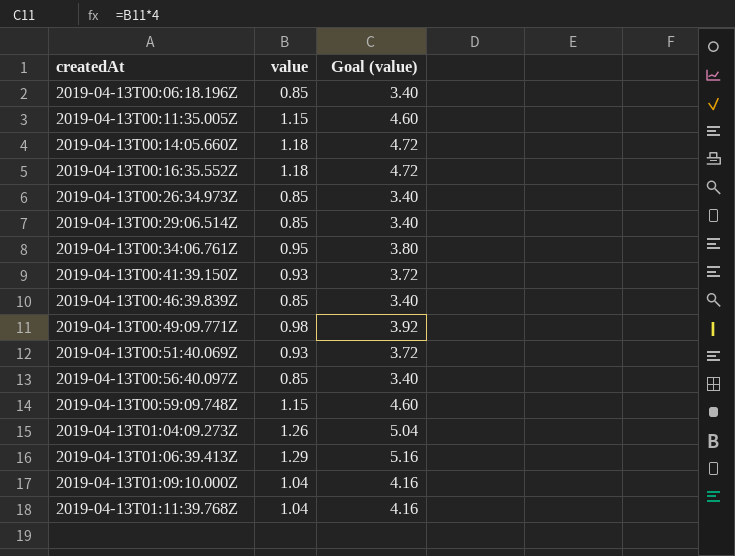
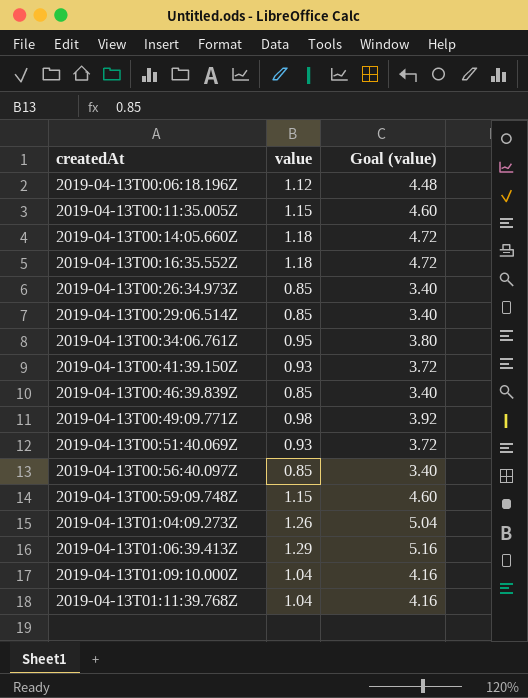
2019-04-13T00:06:18.196Z | value: 0.85 -> 1.12
2019-04-13T00:06:18.196Z | Goal (value): 3.40 -> 4.48

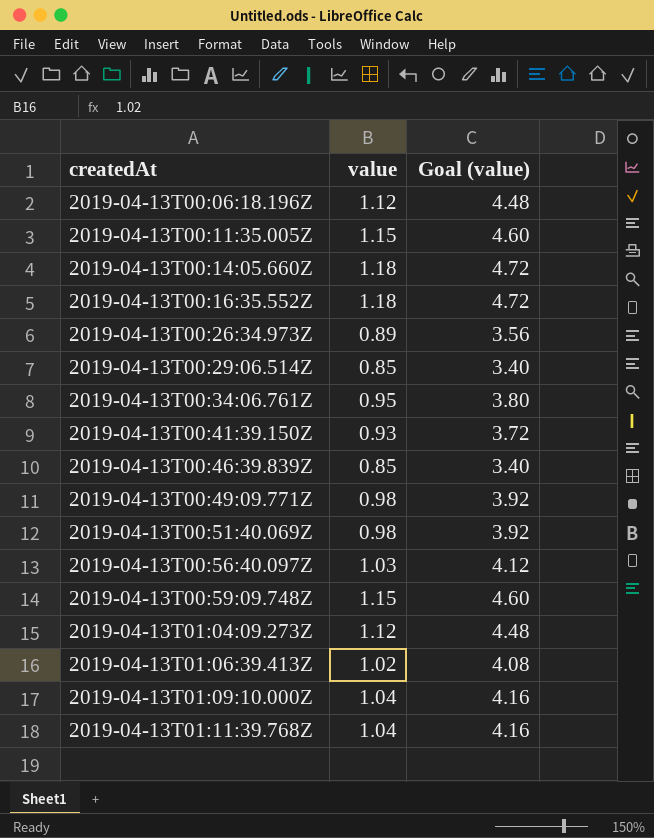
2019-04-13T00:26:34.973Z | value: 0.85 -> 0.89
2019-04-13T00:26:34.973Z | Goal (value): 3.40 -> 3.56
2019-04-13T00:51:40.069Z | value: 0.93 -> 0.98
2019-04-13T00:51:40.069Z | Goal (value): 3.72 -> 3.92
2019-04-13T00:56:40.097Z | value: 0.85 -> 1.03
2019-04-13T00:56:40.097Z | Goal (value): 3.40 -> 4.12
2019-04-13T01:04:09.273Z | value: 1.26 -> 1.12
2019-04-13T01:04:09.273Z | Goal (value): 5.04 -> 4.48
2019-04-13T01:06:39.413Z | value: 1.29 -> 1.02
2019-04-13T01:06:39.413Z | Goal (value): 5.16 -> 4.08

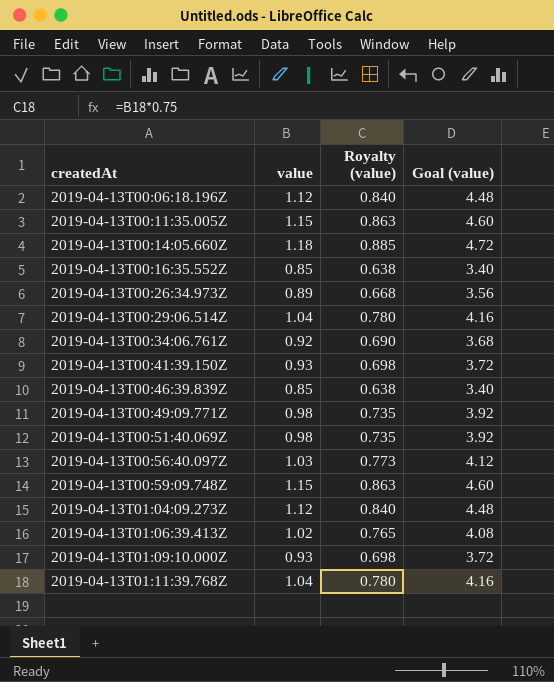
column Royalty (value) | formula: none -> [value] * 0.75
2019-04-13T00:16:35.552Z | value: 1.18 -> 0.85
2019-04-13T00:16:35.552Z | Goal (value): 4.72 -> 3.40
2019-04-13T00:29:06.514Z | value: 0.85 -> 1.04
2019-04-13T00:29:06.514Z | Goal (value): 3.40 -> 4.16
2019-04-13T00:34:06.761Z | value: 0.95 -> 0.92
2019-04-13T00:34:06.761Z | Goal (value): 3.80 -> 3.68
2019-04-13T01:09:10.000Z | value: 1.04 -> 0.93
2019-04-13T01:09:10.000Z | Goal (value): 4.16 -> 3.72

